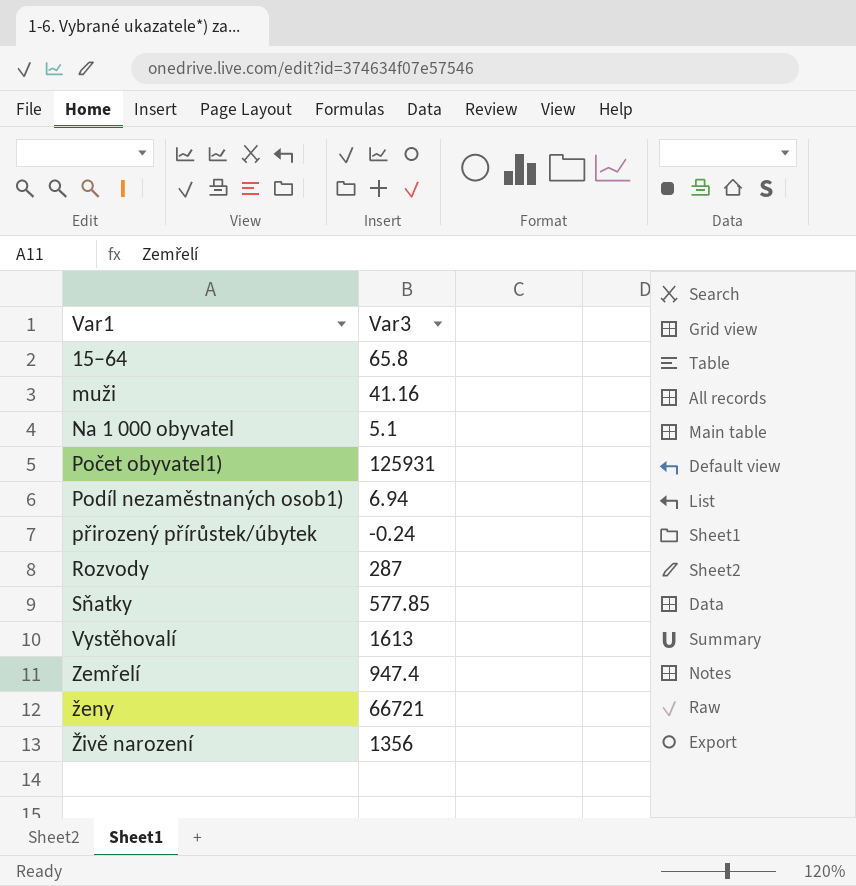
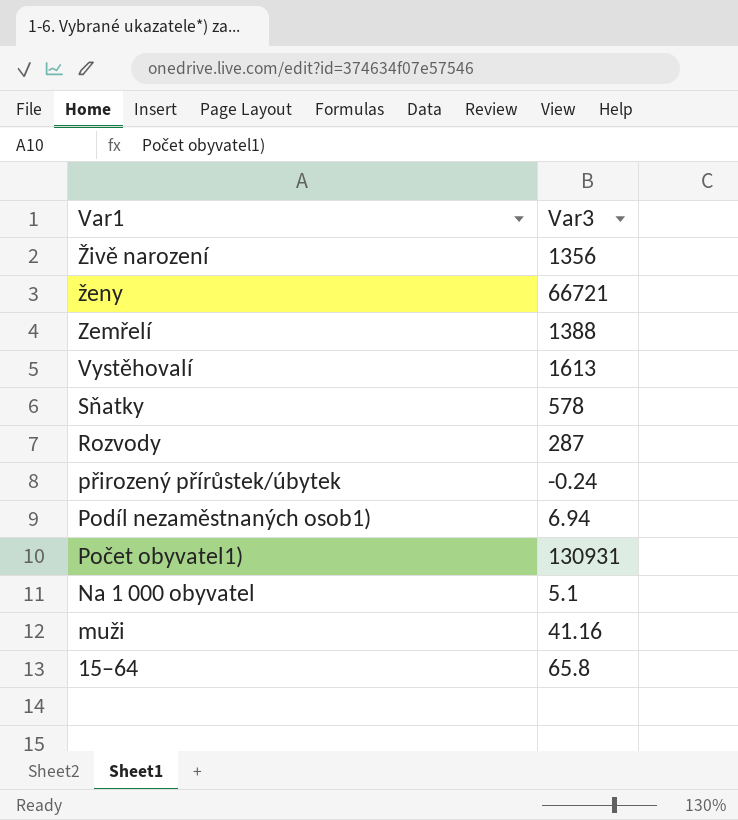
row order: Var1 ascending -> Var1 descending
Zemřelí | Var3: 947.4 -> 1388
Sňatky | Var3: 577.85 -> 578
Počet obyvatel1) | Var3: 125931 -> 130931

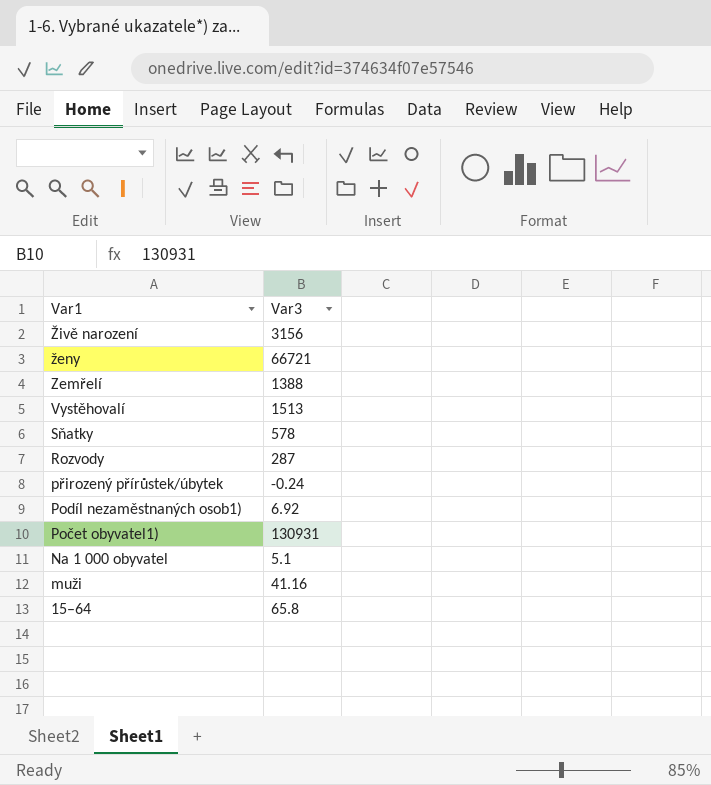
Živě narození | Var3: 1356 -> 3156
Vystěhovalí | Var3: 1613 -> 1513
Podíl nezaměstnaných osob1) | Var3: 6.94 -> 6.92

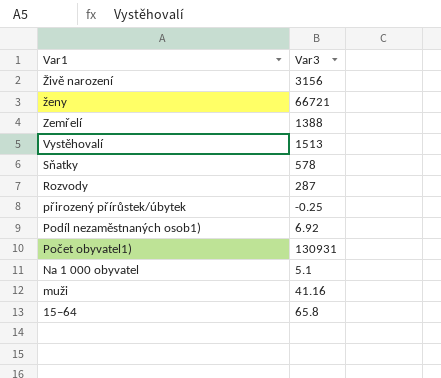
přirozený přírůstek/úbytek | Var3: -0.24 -> -0.25

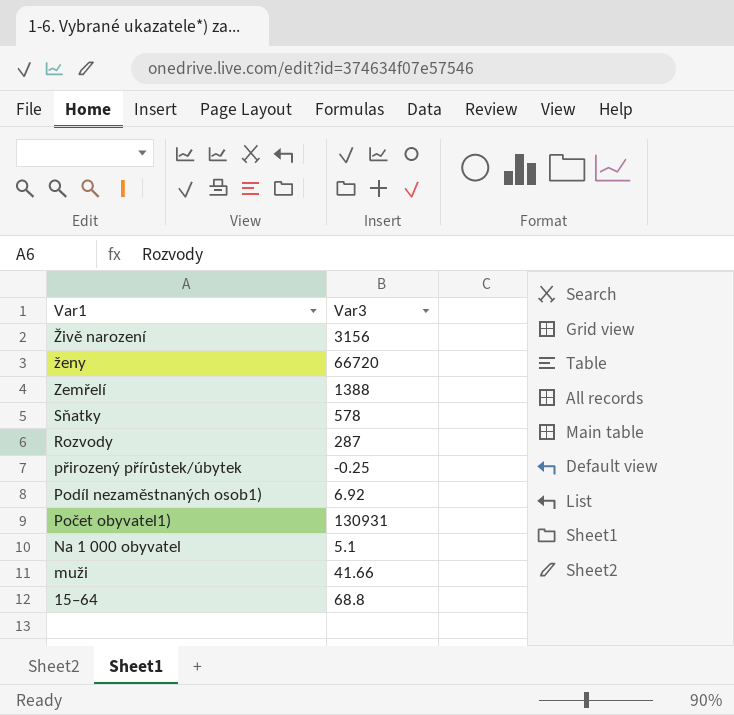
row Vystěhovalí: 1513 -> none
ženy | Var3: 66721 -> 66720
muži | Var3: 41.16 -> 41.66
15–64 | Var3: 65.8 -> 68.8

